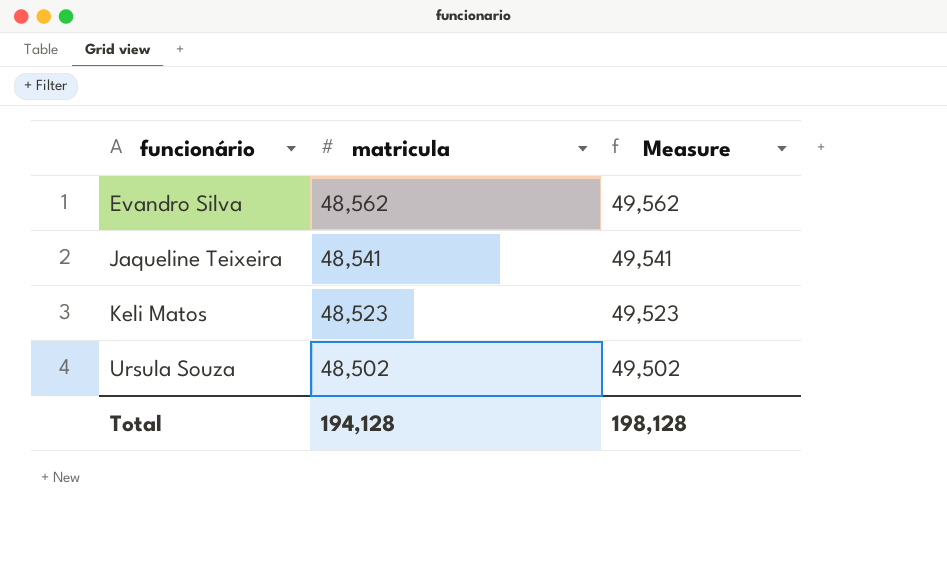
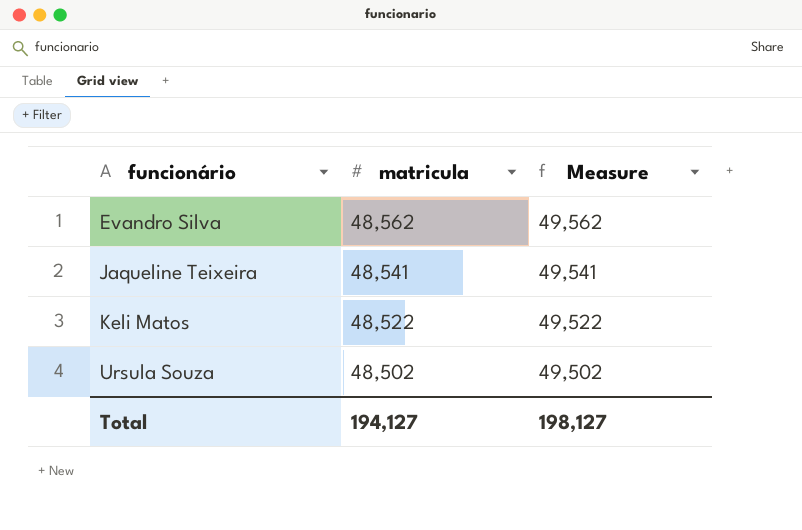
Keli Matos | matricula: 48,523 -> 48,522
Keli Matos | Measure: 49,523 -> 49,522
Total | matricula: 194,128 -> 194,127
Total | Measure: 198,128 -> 198,127

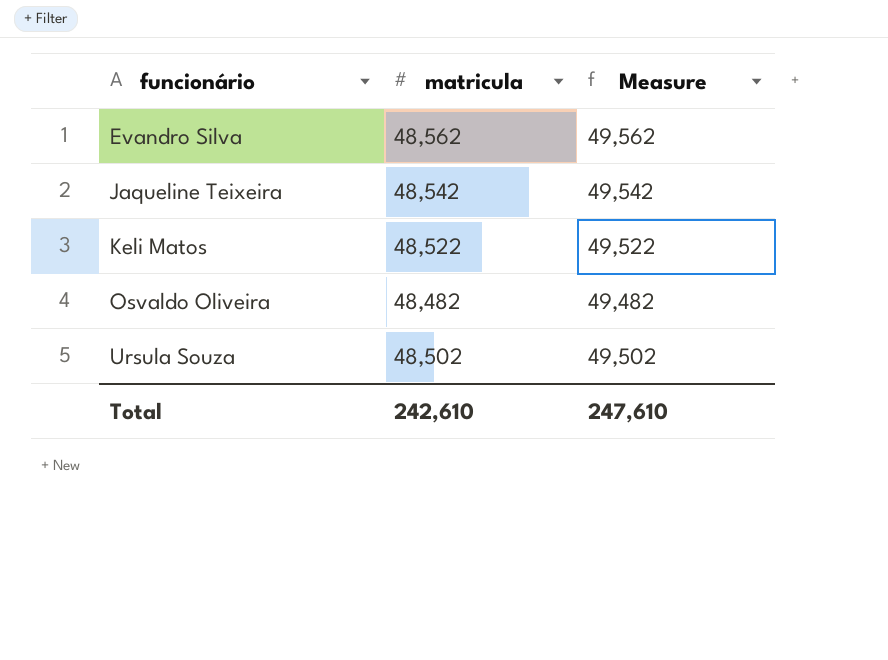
Jaqueline Teixeira | matricula: 48,541 -> 48,542
Jaqueline Teixeira | Measure: 49,541 -> 49,542
row Osvaldo Oliveira: none -> 48,482 | 49,482
Total | matricula: 194,127 -> 242,610
Total | Measure: 198,127 -> 247,610

